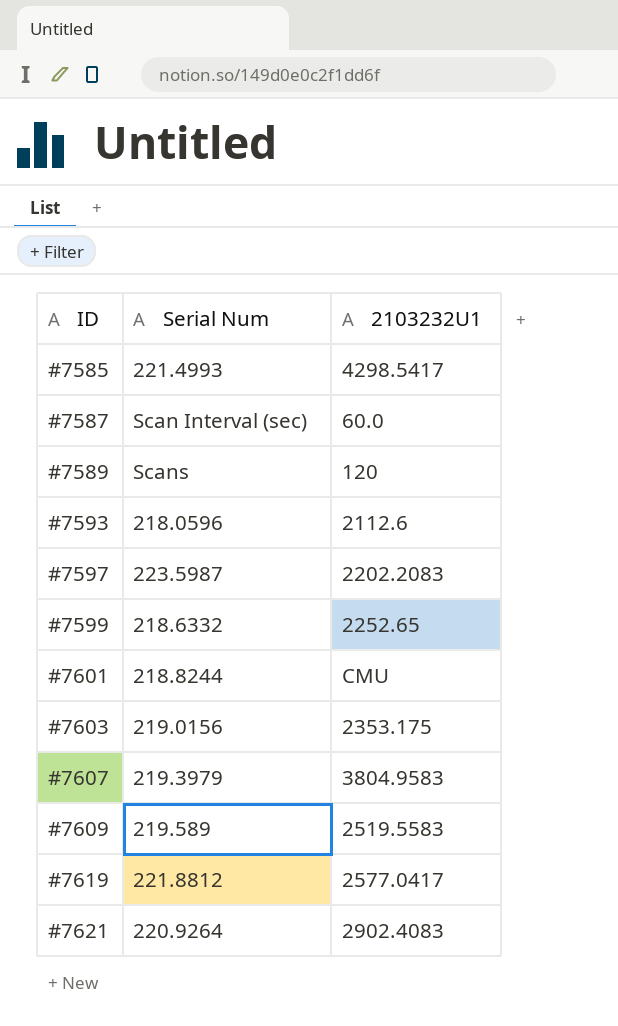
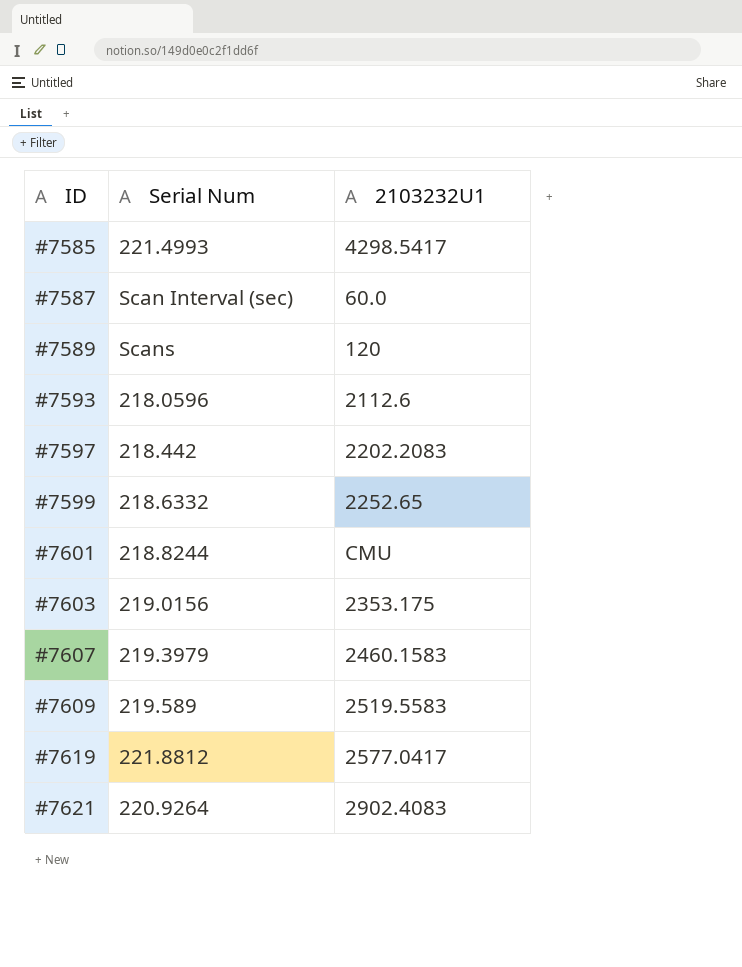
#7597 | Serial Num: 223.5987 -> 218.442
#7607 | 2103232U1: 3804.9583 -> 2460.1583

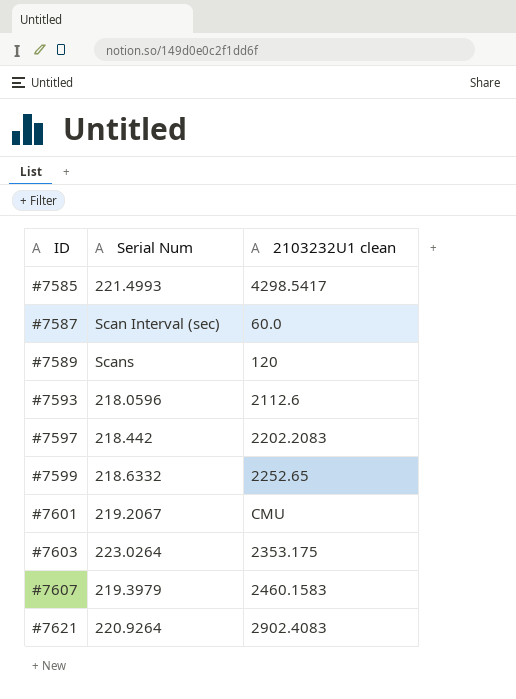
column name: 2103232U1 -> 2103232U1 clean
row #7609: 219.589 | 2519.5583 -> none
row #7619: 221.8812 | 2577.0417 -> none
#7601 | Serial Num: 218.8244 -> 219.2067
#7603 | Serial Num: 219.0156 -> 223.0264

